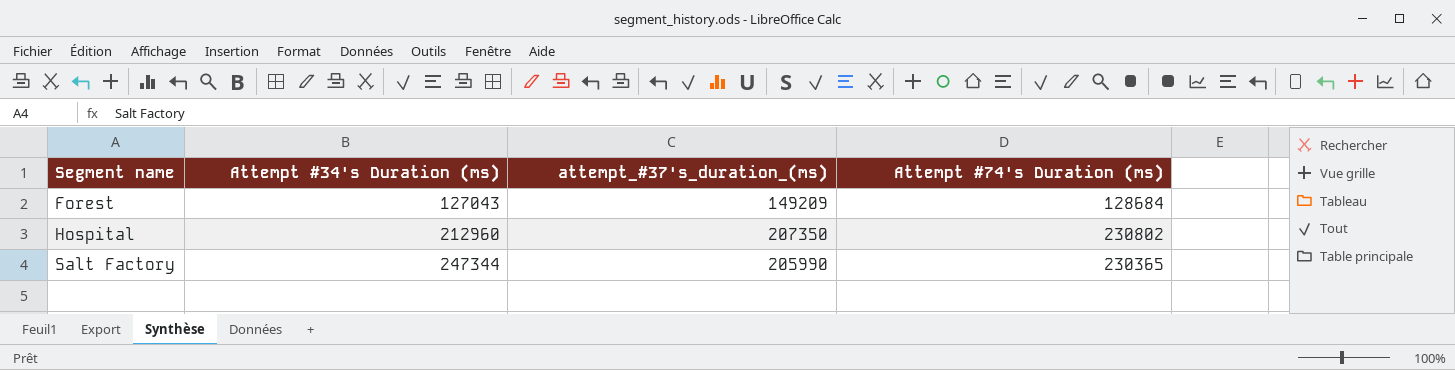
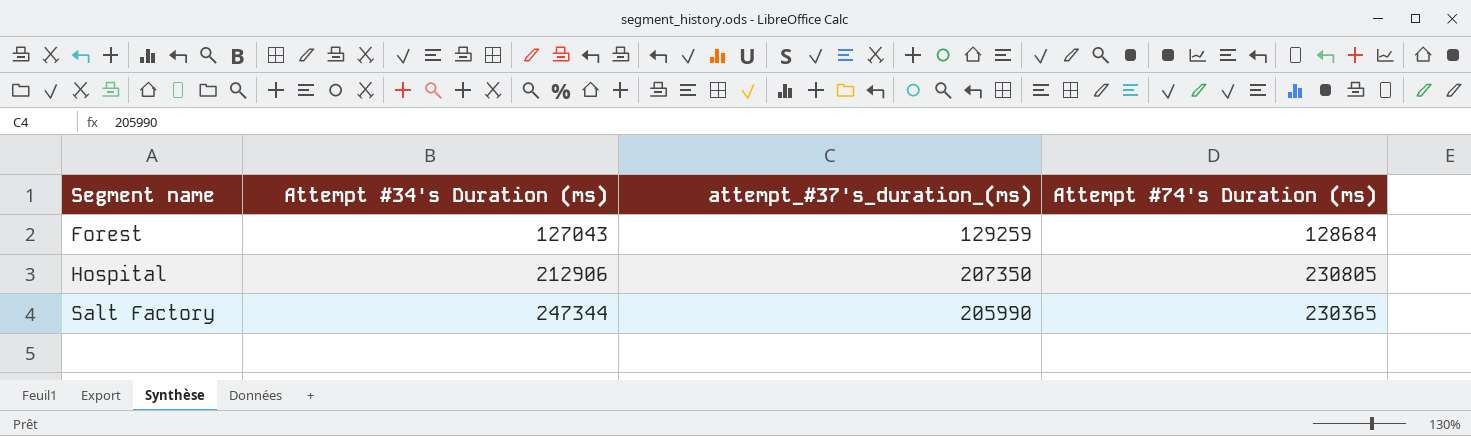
Forest | attempt_#37's_duration_(ms): 149209 -> 129259
Hospital | Attempt #34's Duration (ms): 212960 -> 212906
Hospital | Attempt #74's Duration (ms): 230802 -> 230805

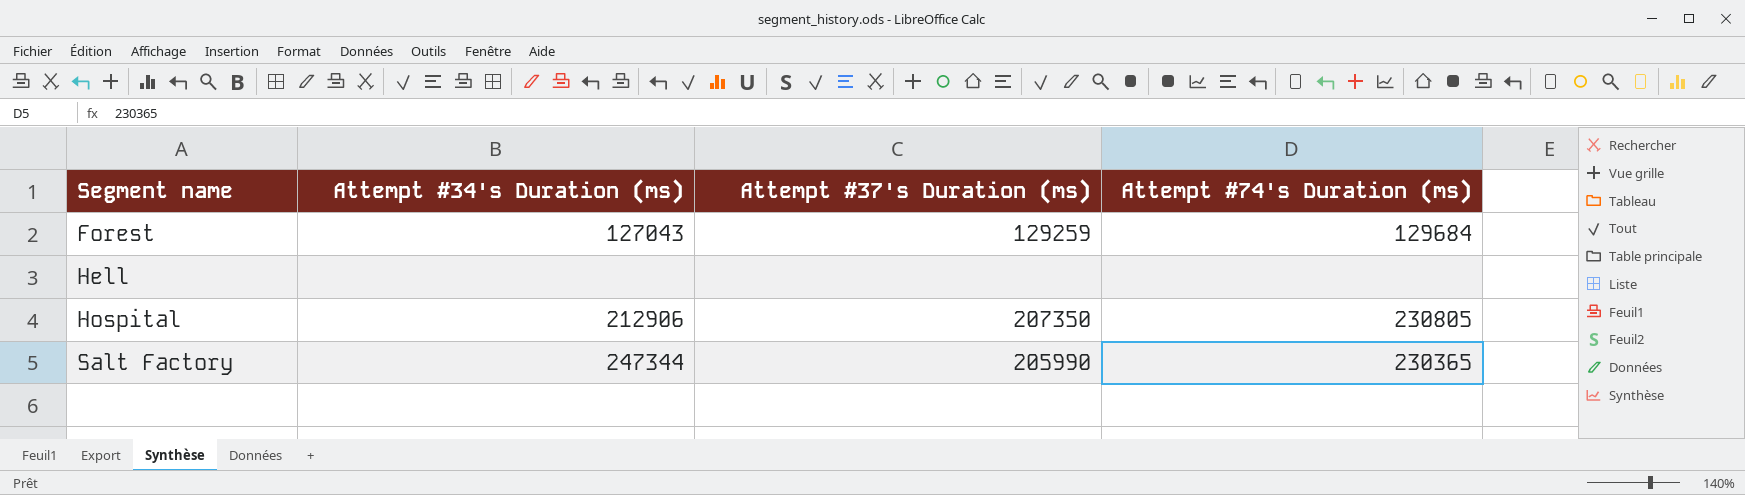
column name: attempt_#37's_duration_(ms) -> Attempt #37's Duration (ms)
Forest | Attempt #74's Duration (ms): 128684 -> 129684
row Hell: none -> none | none | none

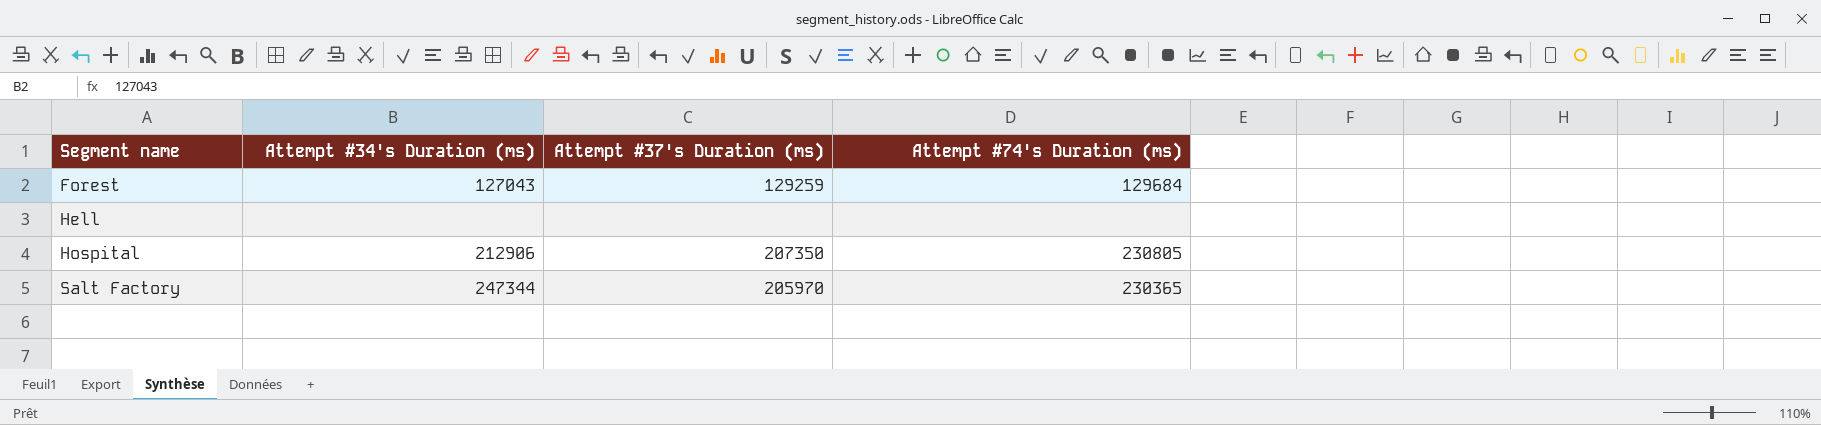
Salt Factory | Attempt #37's Duration (ms): 205990 -> 205970

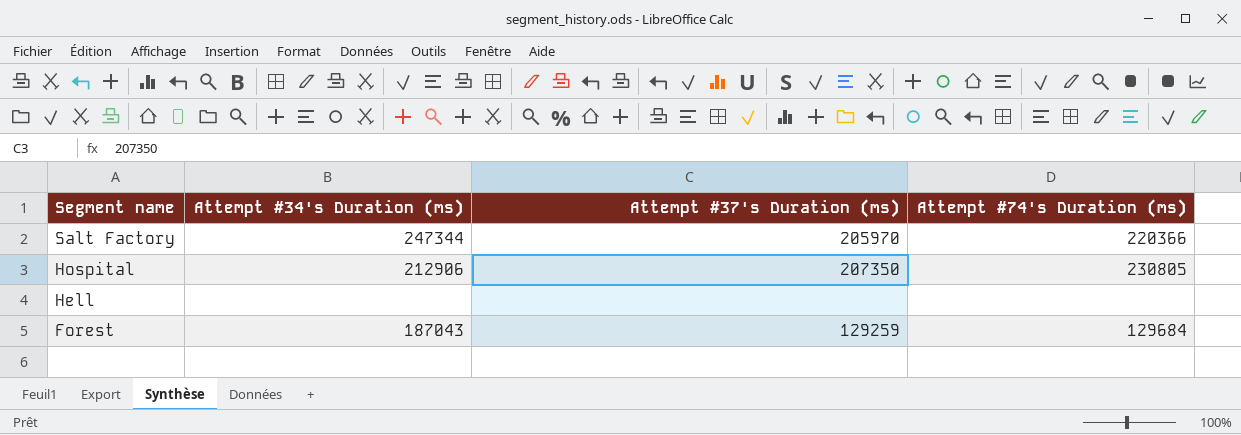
row order: Segment name ascending -> Segment name descending
Salt Factory | Attempt #74's Duration (ms): 230365 -> 220366
Forest | Attempt #34's Duration (ms): 127043 -> 187043

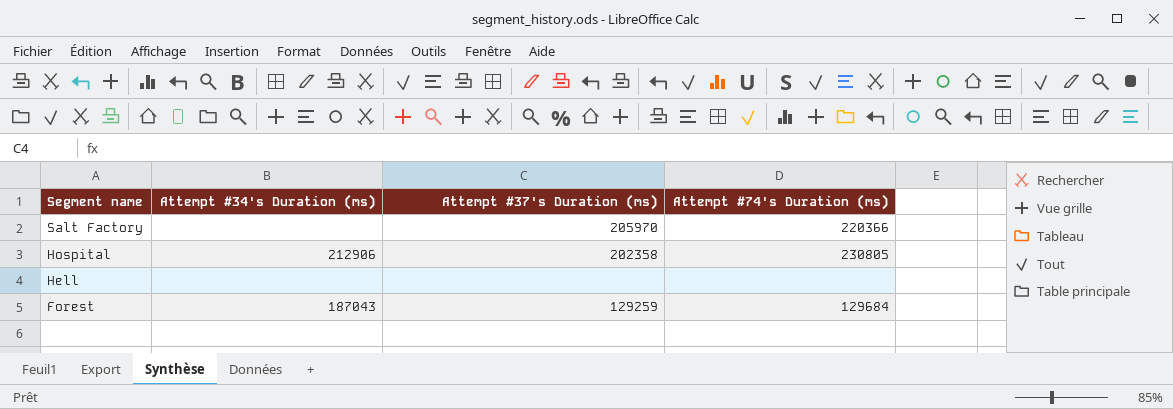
Salt Factory | Attempt #34's Duration (ms): 247344 -> none
Hospital | Attempt #37's Duration (ms): 207350 -> 202358

